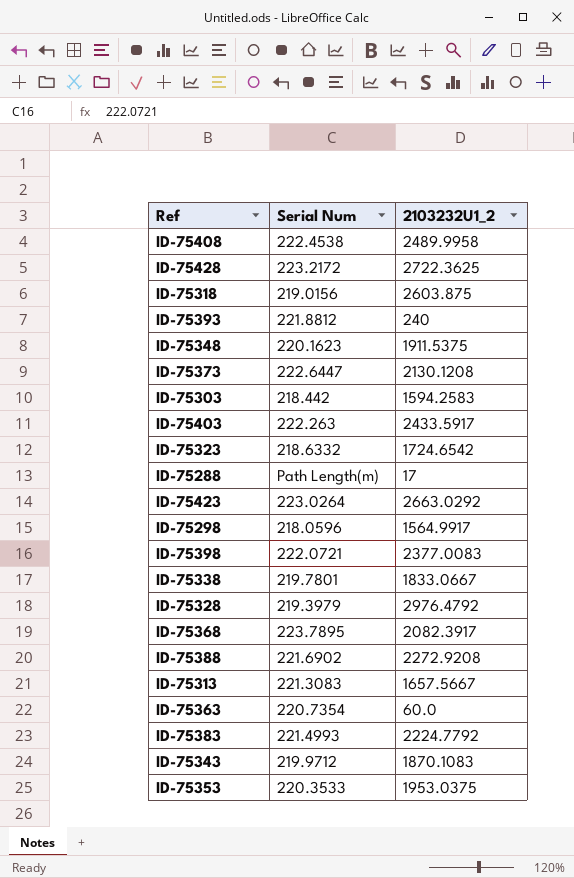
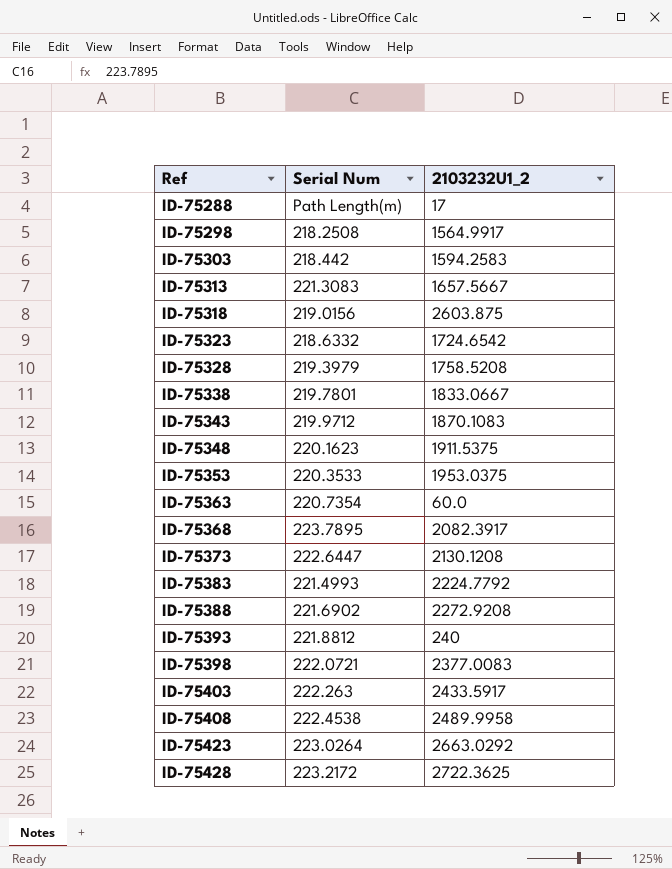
row order: none -> Ref ascending
ID-75298 | Serial Num: 218.0596 -> 218.2508
ID-75328 | 2103232U1_2: 2976.4792 -> 1758.5208

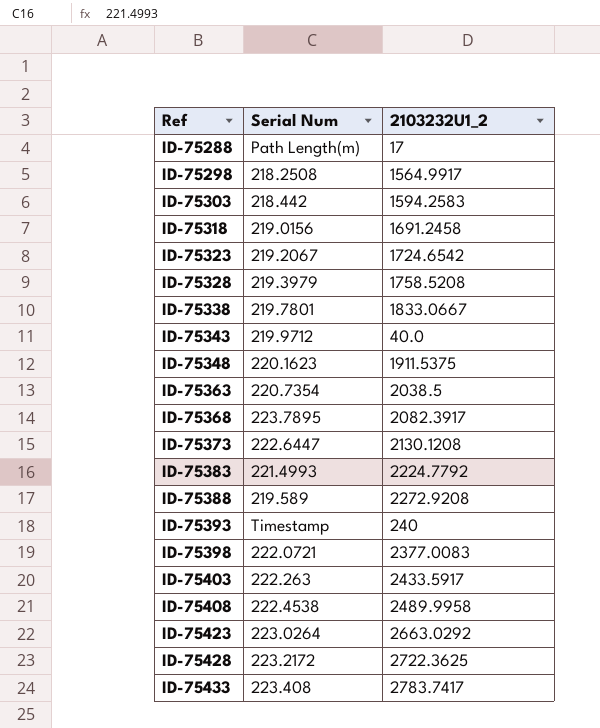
row ID-75313: 221.3083 | 1657.5667 -> none
row ID-75353: 220.3533 | 1953.0375 -> none
ID-75318 | 2103232U1_2: 2603.875 -> 1691.2458
ID-75323 | Serial Num: 218.6332 -> 219.2067
ID-75343 | 2103232U1_2: 1870.1083 -> 40.0
ID-75363 | 2103232U1_2: 60.0 -> 2038.5
ID-75388 | Serial Num: 221.6902 -> 219.589
ID-75393 | Serial Num: 221.8812 -> Timestamp
row ID-75433: none -> 223.408 | 2783.7417

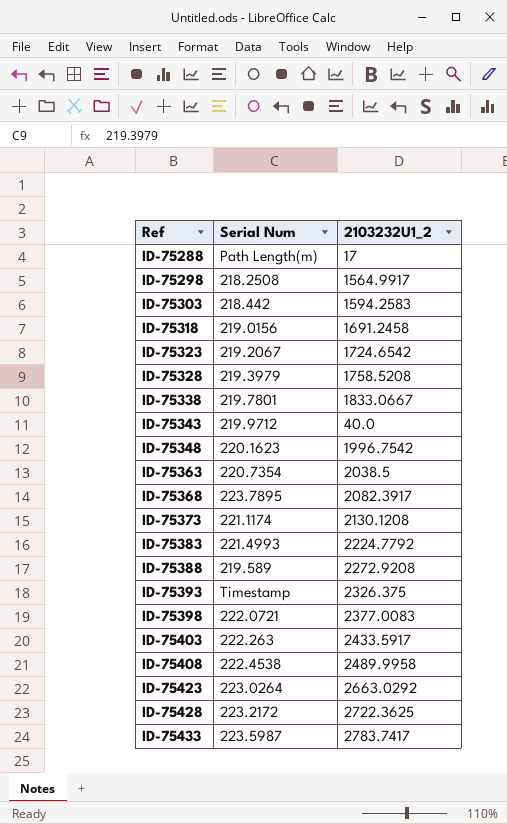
ID-75348 | 2103232U1_2: 1911.5375 -> 1996.7542
ID-75373 | Serial Num: 222.6447 -> 221.1174
ID-75393 | 2103232U1_2: 240 -> 2326.375
ID-75433 | Serial Num: 223.408 -> 223.5987

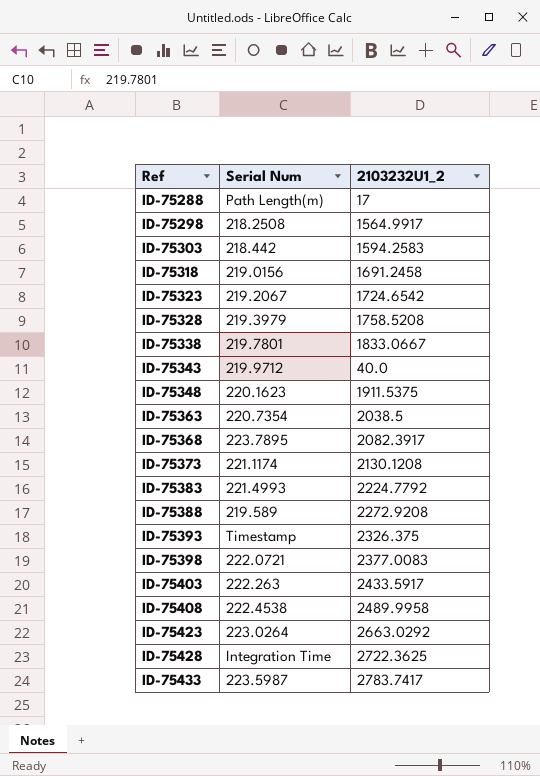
ID-75348 | 2103232U1_2: 1996.7542 -> 1911.5375
ID-75428 | Serial Num: 223.2172 -> Integration Time

